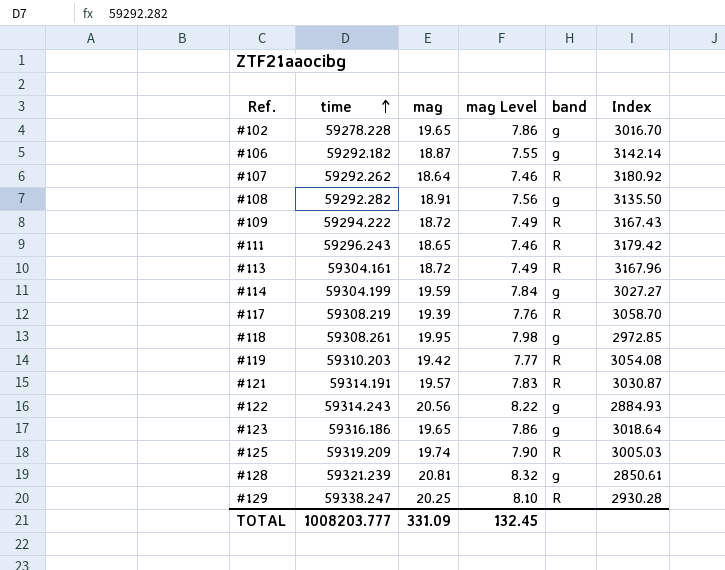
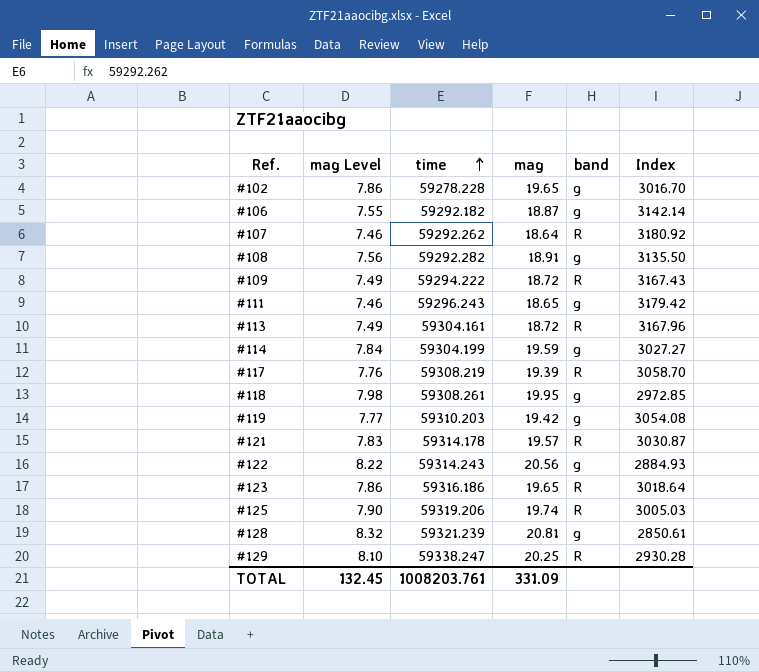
column mag Level | position: 4 -> 2
#111 | band: R -> g
#119 | band: R -> g
#121 | time: 59314.191 -> 59314.178
#123 | band: g -> R
#125 | time: 59319.209 -> 59319.206
TOTAL | time: 1008203.777 -> 1008203.761

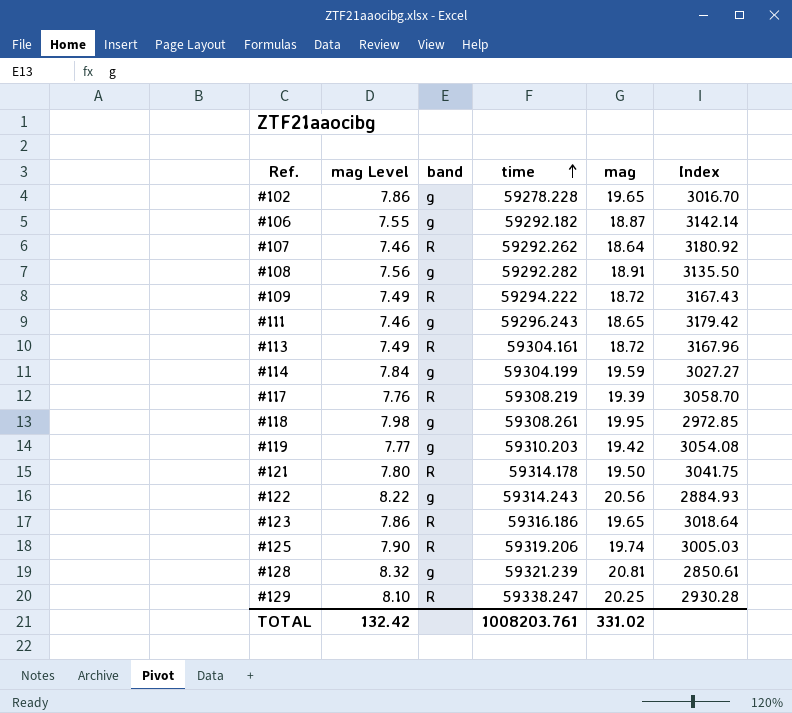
column band | position: 5 -> 3
#121 | mag Level: 7.83 -> 7.80
#121 | mag: 19.57 -> 19.50
#121 | Index: 3030.87 -> 3041.75
TOTAL | mag Level: 132.45 -> 132.42
TOTAL | mag: 331.09 -> 331.02

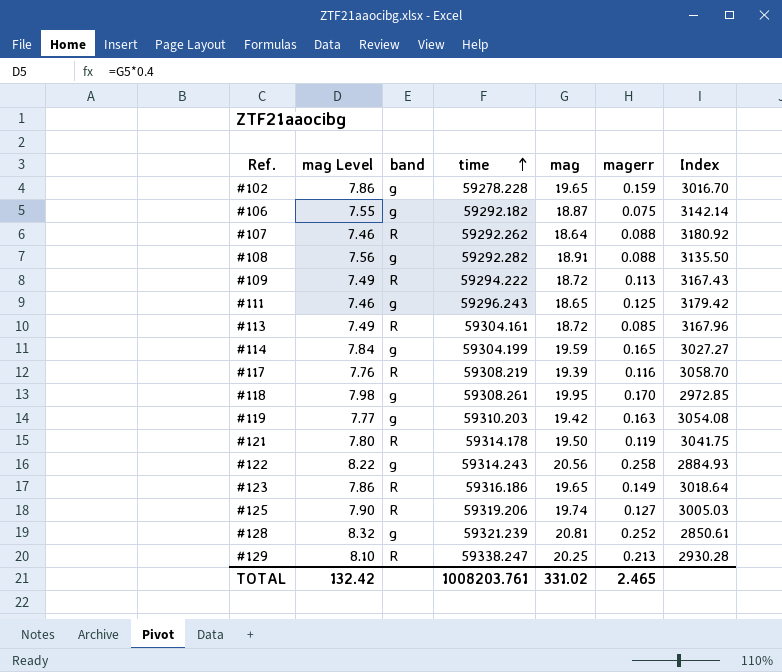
column magerr | position: none -> 6

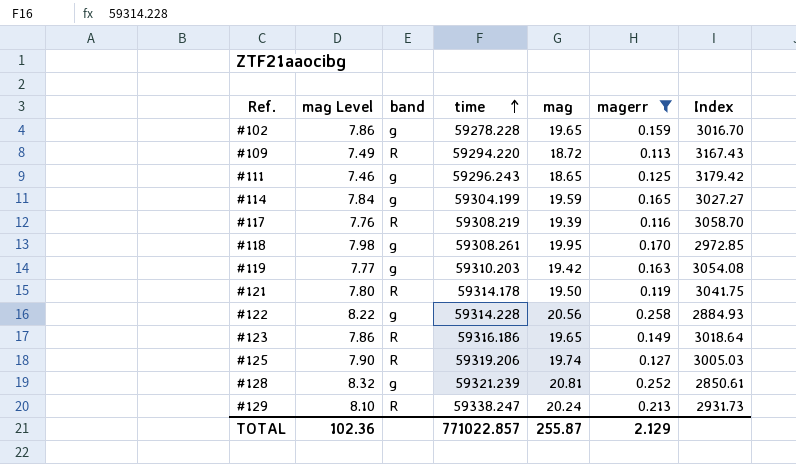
filter: none -> magerr >= 0.113
#109 | time: 59294.222 -> 59294.220
#122 | time: 59314.243 -> 59314.228
#129 | mag: 20.25 -> 20.24
#129 | Index: 2930.28 -> 2931.73
TOTAL | mag Level: 132.42 -> 102.36
TOTAL | time: 1008203.761 -> 771022.857
TOTAL | mag: 331.02 -> 255.87
TOTAL | magerr: 2.465 -> 2.129

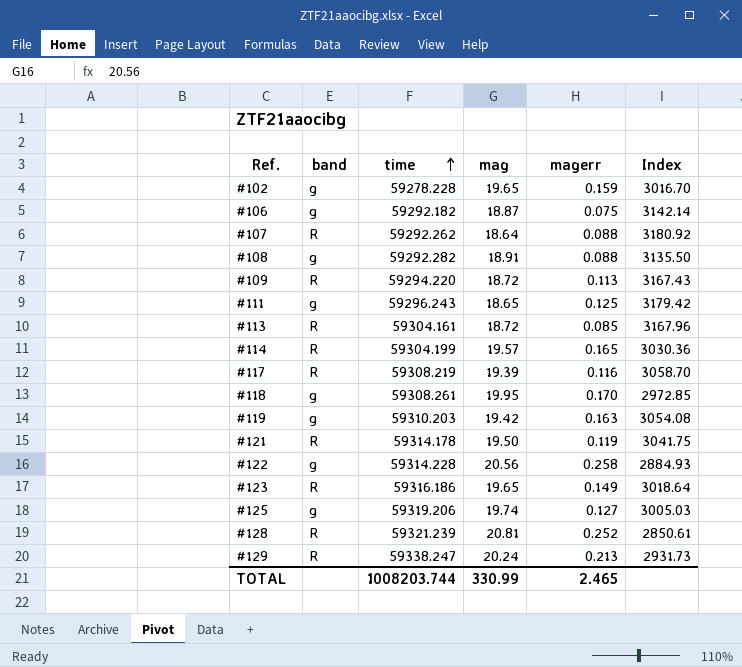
filter: magerr >= 0.113 -> none
column mag Level | formula: [mag] * 0.4 -> none
#114 | band: g -> R
#114 | mag: 19.59 -> 19.57
#114 | Index: 3027.27 -> 3030.36
#125 | band: R -> g
#128 | band: g -> R
TOTAL | time: 771022.857 -> 1008203.744
TOTAL | mag: 255.87 -> 330.99
TOTAL | magerr: 2.129 -> 2.465

